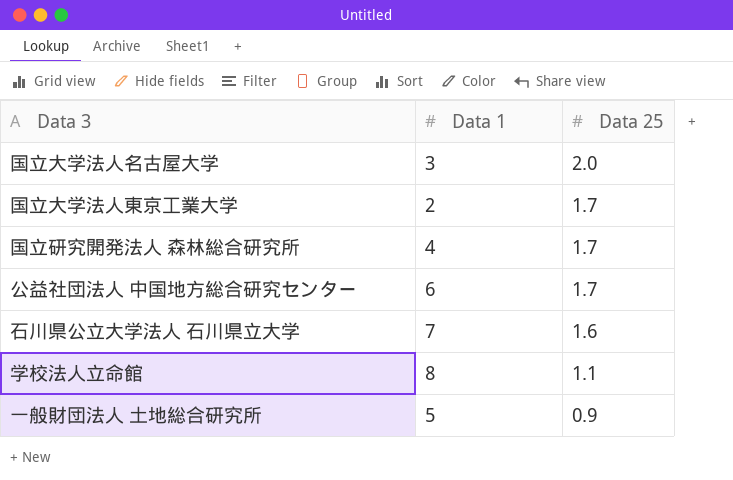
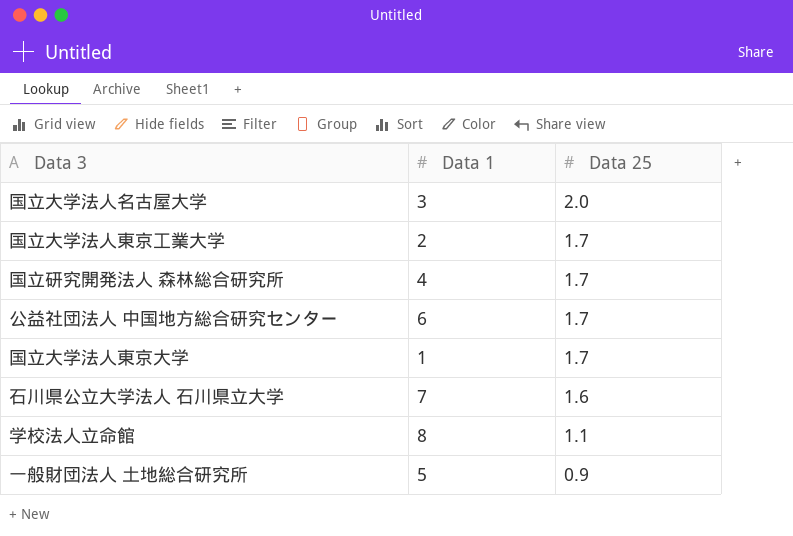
row 国立大学法人東京大学: none -> 1 | 1.7

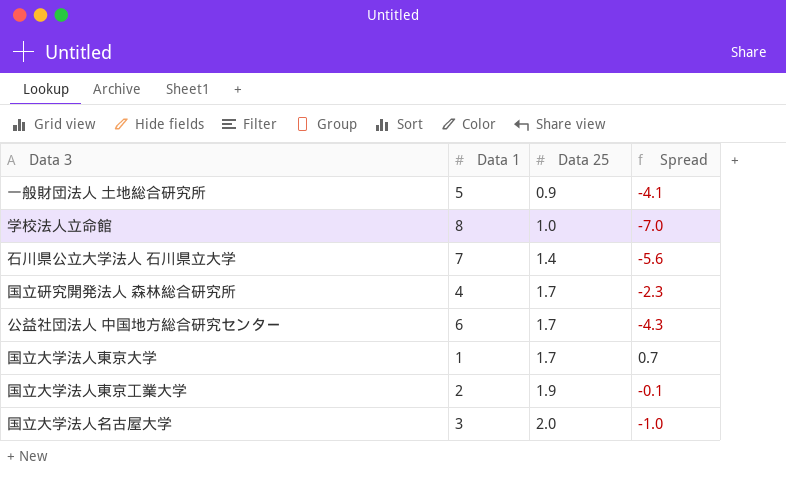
row order: Data 25 descending -> Data 25 ascending
column Spread | formula: none -> [Data 25] - [Data 1]
学校法人立命館 | Data 25: 1.1 -> 1.0
石川県公立大学法人 石川県立大学 | Data 25: 1.6 -> 1.4
国立大学法人東京工業大学 | Data 25: 1.7 -> 1.9

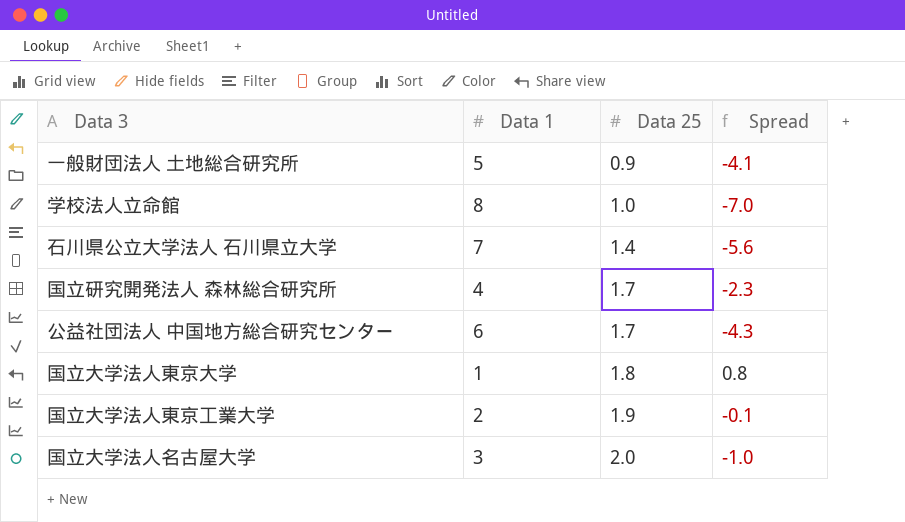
国立大学法人東京大学 | Data 25: 1.7 -> 1.8
国立大学法人東京大学 | Spread: 0.7 -> 0.8

